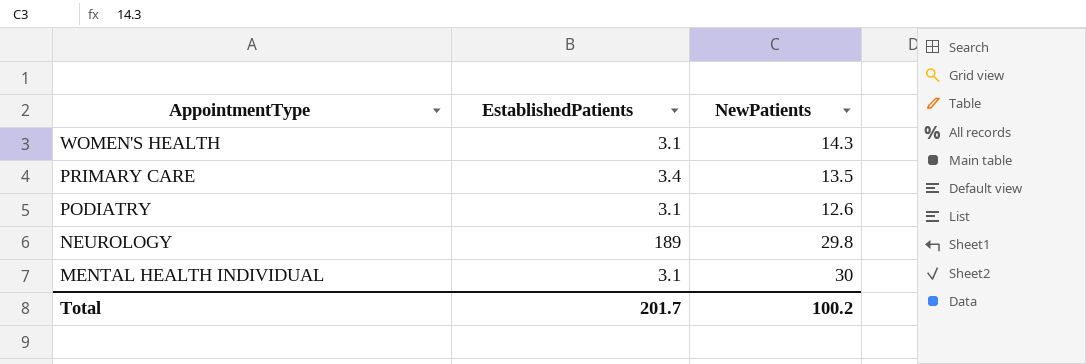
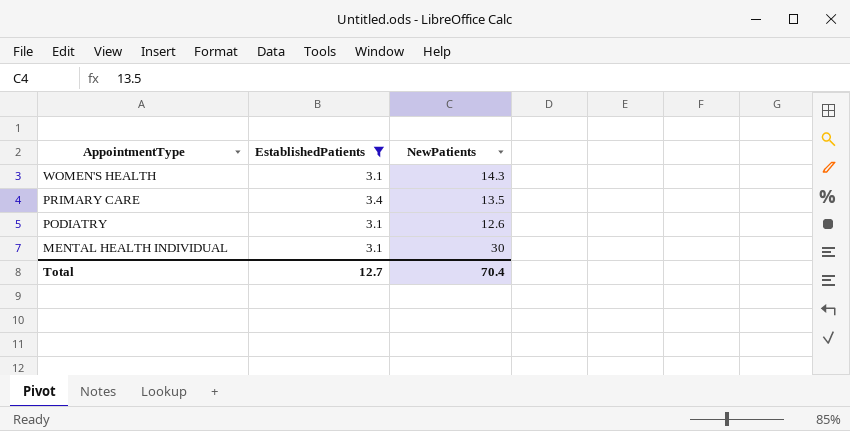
filter: none -> EstablishedPatients != 189
Total | EstablishedPatients: 201.7 -> 12.7
Total | NewPatients: 100.2 -> 70.4

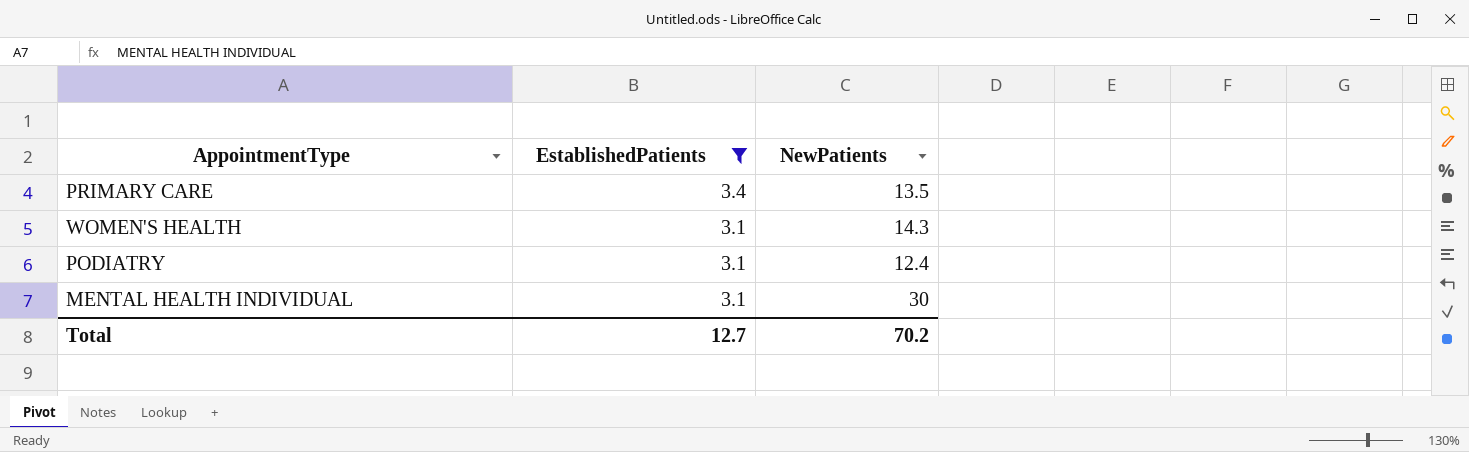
row order: AppointmentType descending -> EstablishedPatients descending
PODIATRY | NewPatients: 12.6 -> 12.4
Total | NewPatients: 70.4 -> 70.2

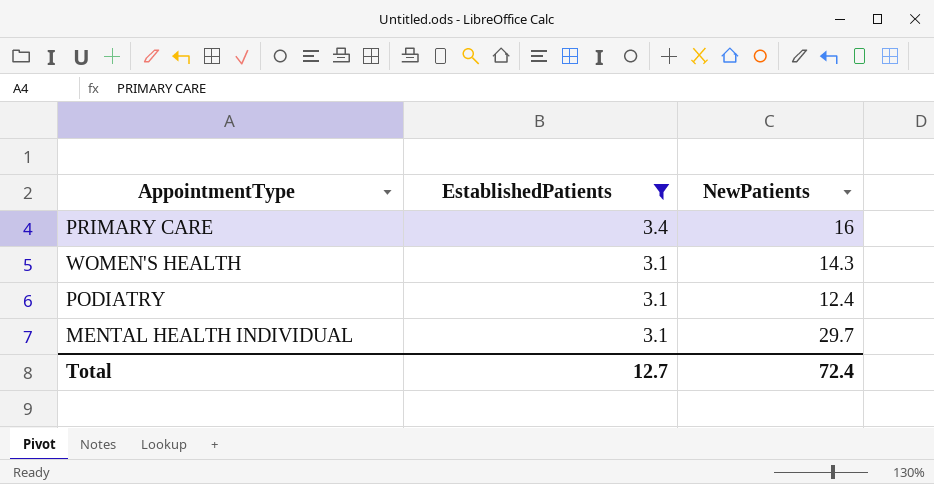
PRIMARY CARE | NewPatients: 13.5 -> 16
MENTAL HEALTH INDIVIDUAL | NewPatients: 30 -> 29.7
Total | NewPatients: 70.2 -> 72.4

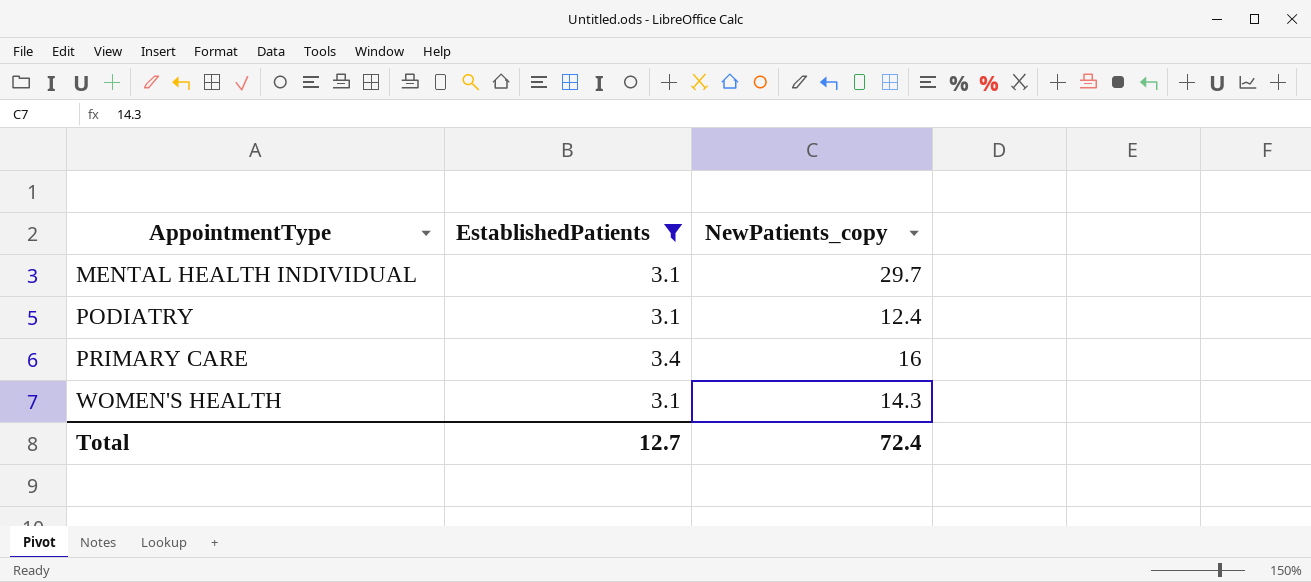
row order: EstablishedPatients descending -> AppointmentType ascending
column name: NewPatients -> NewPatients_copy

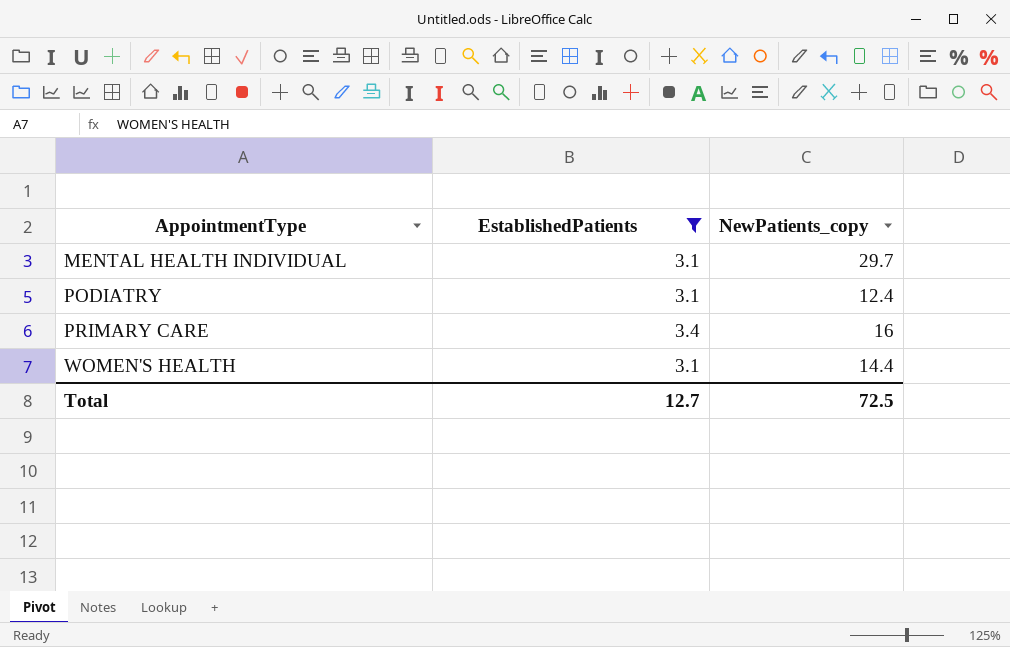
WOMEN'S HEALTH | NewPatients_copy: 14.3 -> 14.4
Total | NewPatients_copy: 72.4 -> 72.5

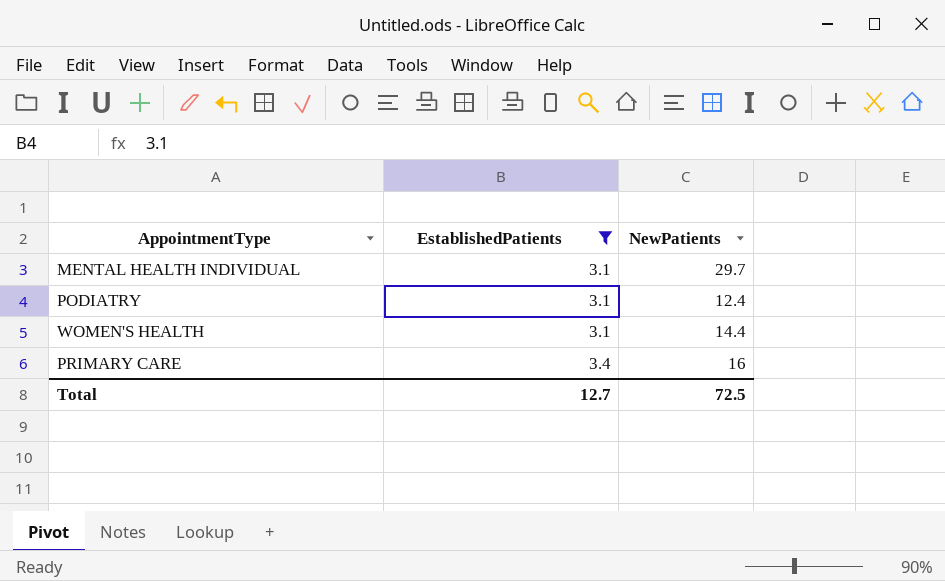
row order: AppointmentType ascending -> EstablishedPatients ascending
column name: NewPatients_copy -> NewPatients

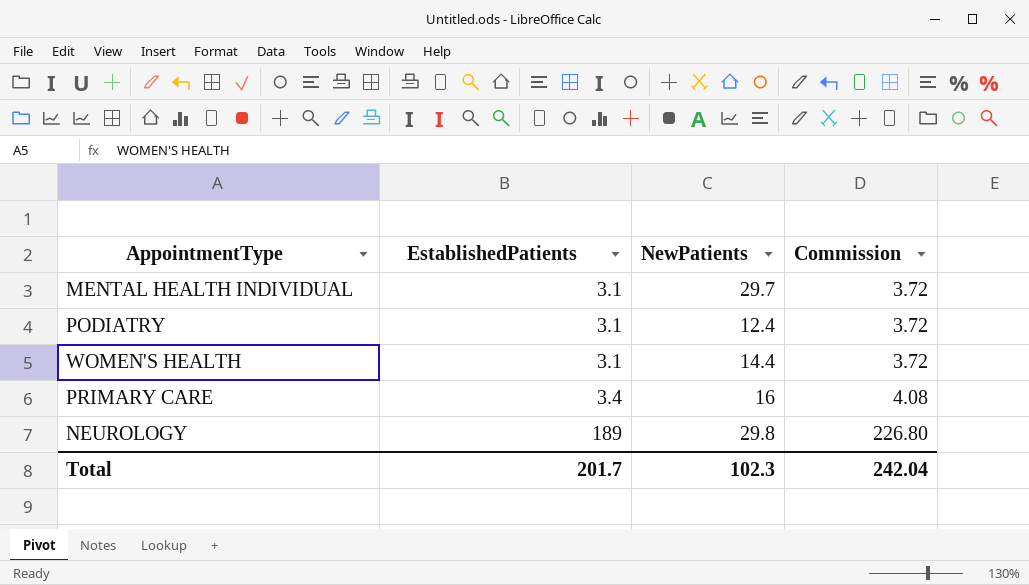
filter: EstablishedPatients != 189 -> none
column Commission | formula: none -> [EstablishedPatients] * 1.2
Total | EstablishedPatients: 12.7 -> 201.7
Total | NewPatients: 72.5 -> 102.3

